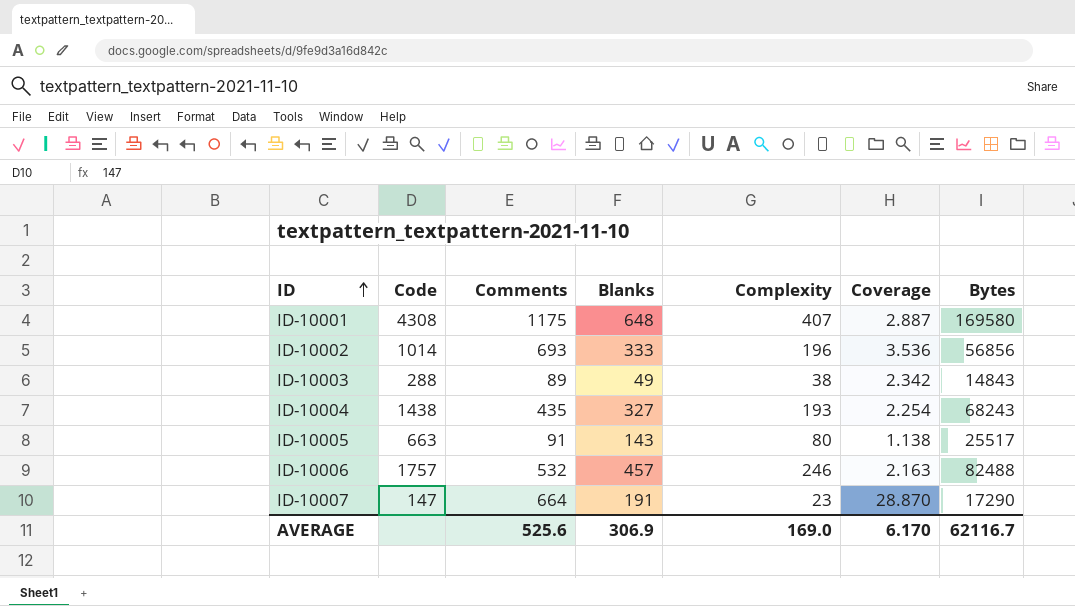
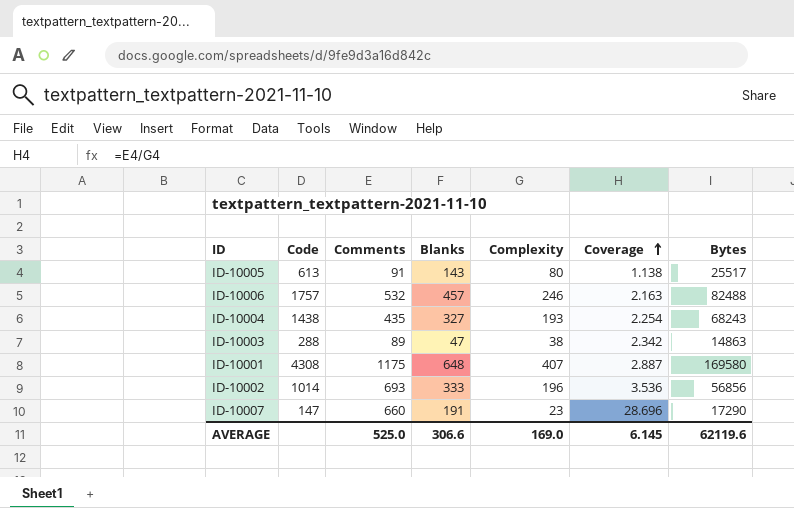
row order: ID ascending -> Coverage ascending
ID-10005 | Code: 663 -> 613
ID-10003 | Blanks: 49 -> 47
ID-10003 | Bytes: 14843 -> 14863
ID-10007 | Comments: 664 -> 660
ID-10007 | Coverage: 28.870 -> 28.696
AVERAGE | Comments: 525.6 -> 525.0
AVERAGE | Blanks: 306.9 -> 306.6
AVERAGE | Coverage: 6.170 -> 6.145
AVERAGE | Bytes: 62116.7 -> 62119.6

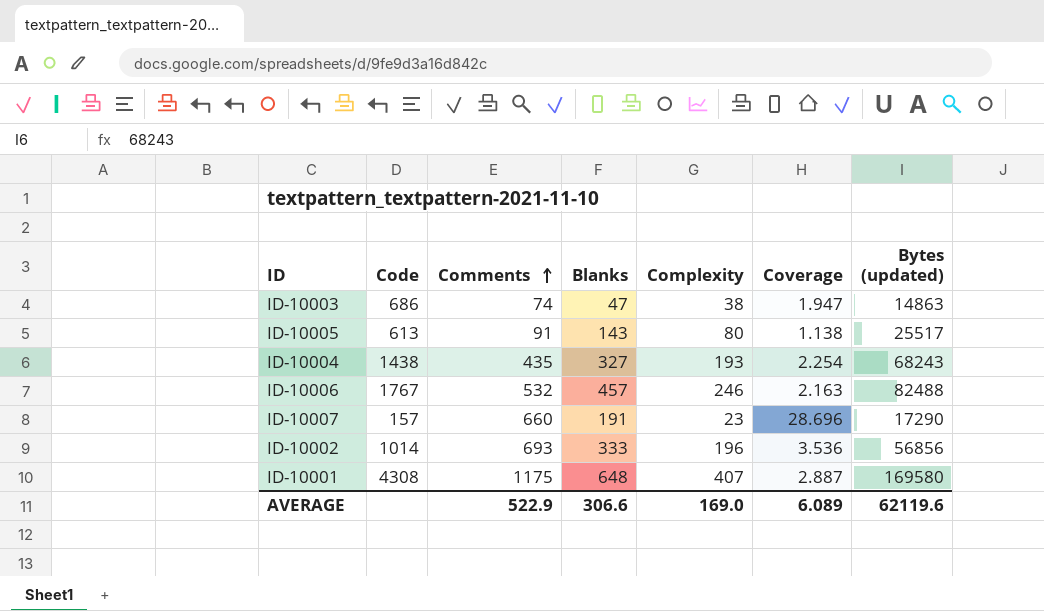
row order: Coverage ascending -> Comments ascending
column name: Bytes -> Bytes (updated)
ID-10003 | Code: 288 -> 686
ID-10003 | Comments: 89 -> 74
ID-10003 | Coverage: 2.342 -> 1.947
ID-10006 | Code: 1757 -> 1767
ID-10007 | Code: 147 -> 157
AVERAGE | Comments: 525.0 -> 522.9
AVERAGE | Coverage: 6.145 -> 6.089

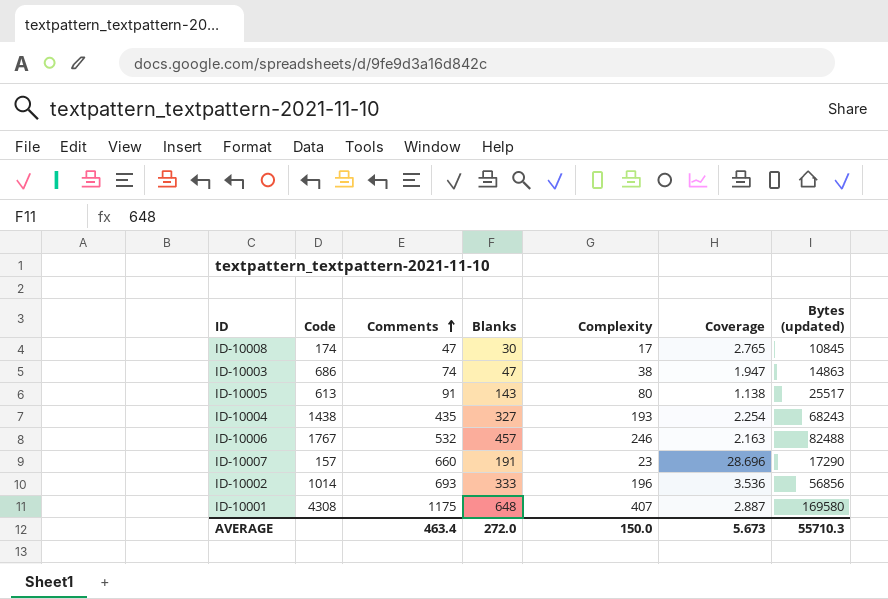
row ID-10008: none -> 174 | 47 | 30 | 17 | 2.765 | 10845
AVERAGE | Comments: 522.9 -> 463.4
AVERAGE | Blanks: 306.6 -> 272.0
AVERAGE | Complexity: 169.0 -> 150.0
AVERAGE | Coverage: 6.089 -> 5.673
AVERAGE | Bytes (updated): 62119.6 -> 55710.3

